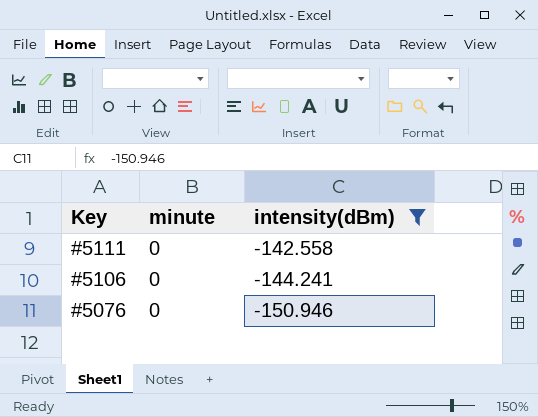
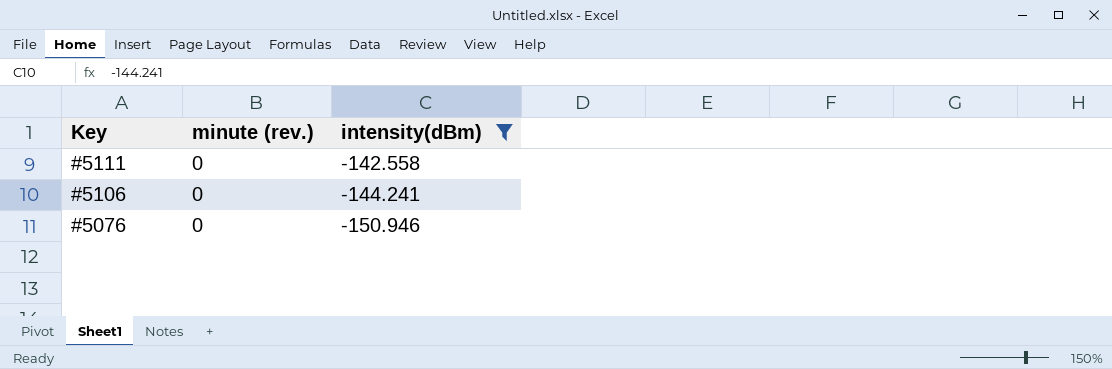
column name: minute -> minute (rev.)

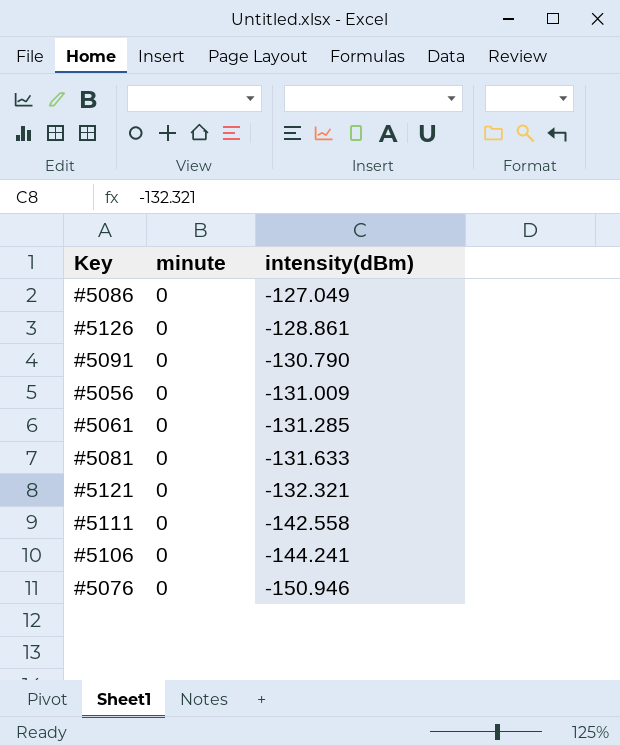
filter: intensity(dBm) <= -142.558 -> none
column name: minute (rev.) -> minute

